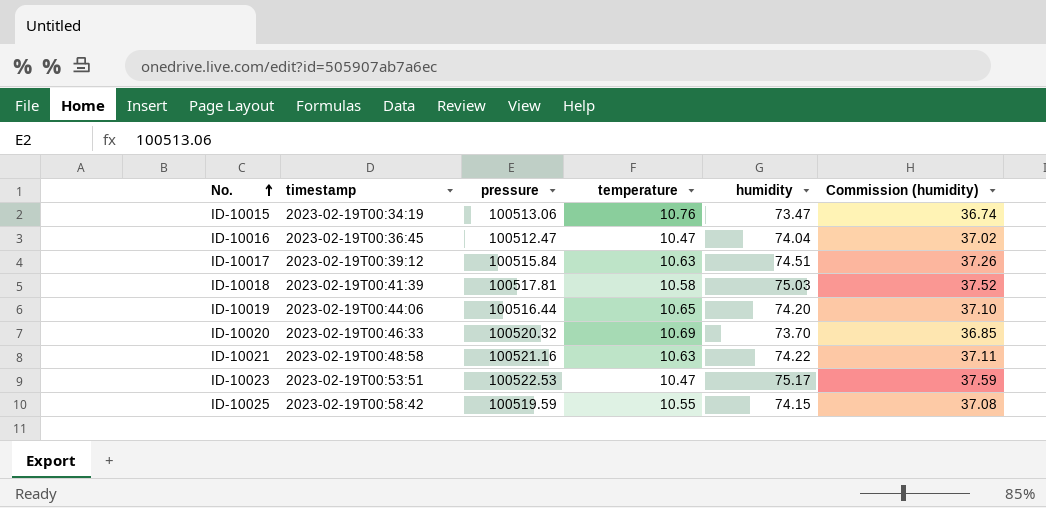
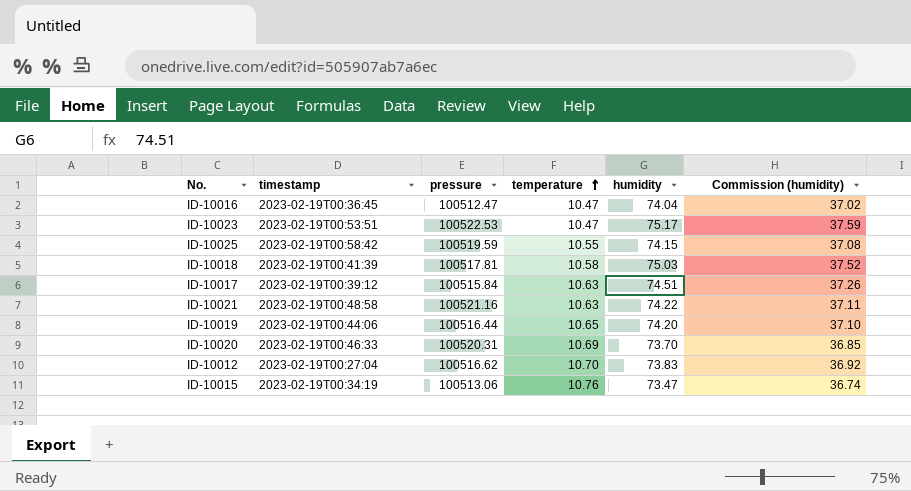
row order: No. ascending -> temperature ascending
ID-10020 | pressure: 100520.32 -> 100520.31
row ID-10012: none -> 2023-02-19T00:27:04 | 100516.62 | 10.70 | 73.83 | 36.92

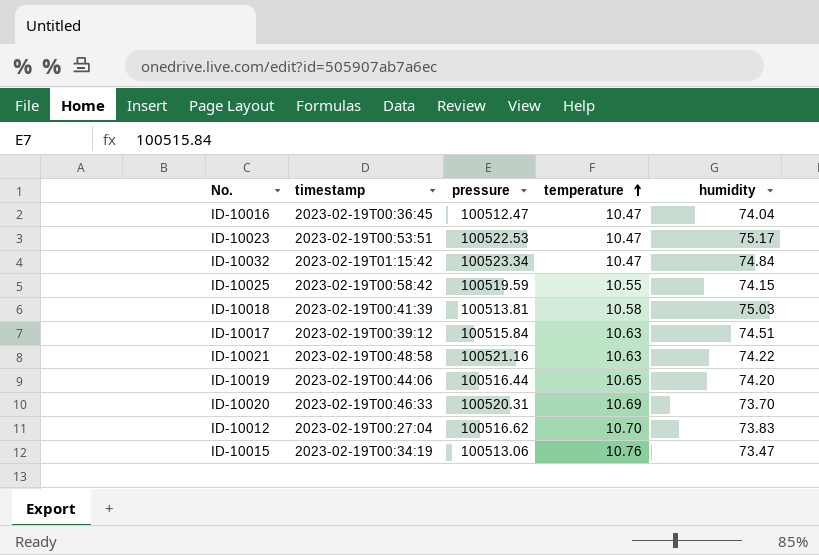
column Commission (humidity) | formula: [humidity] * 0.5 -> none
row ID-10032: none -> 2023-02-19T01:15:42 | 100523.34 | 10.47 | 74.84
ID-10018 | pressure: 100517.81 -> 100513.81

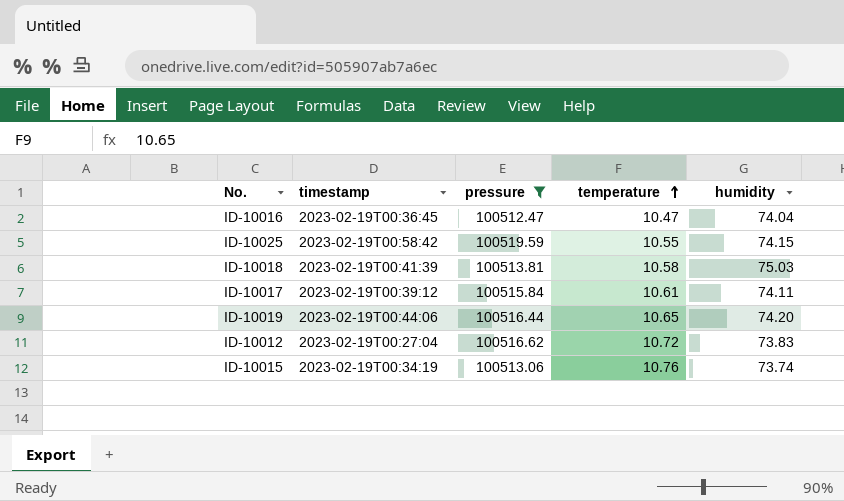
filter: none -> pressure <= 100519.59
ID-10017 | temperature: 10.63 -> 10.61
ID-10017 | humidity: 74.51 -> 74.11
ID-10012 | temperature: 10.70 -> 10.72
ID-10015 | humidity: 73.47 -> 73.74

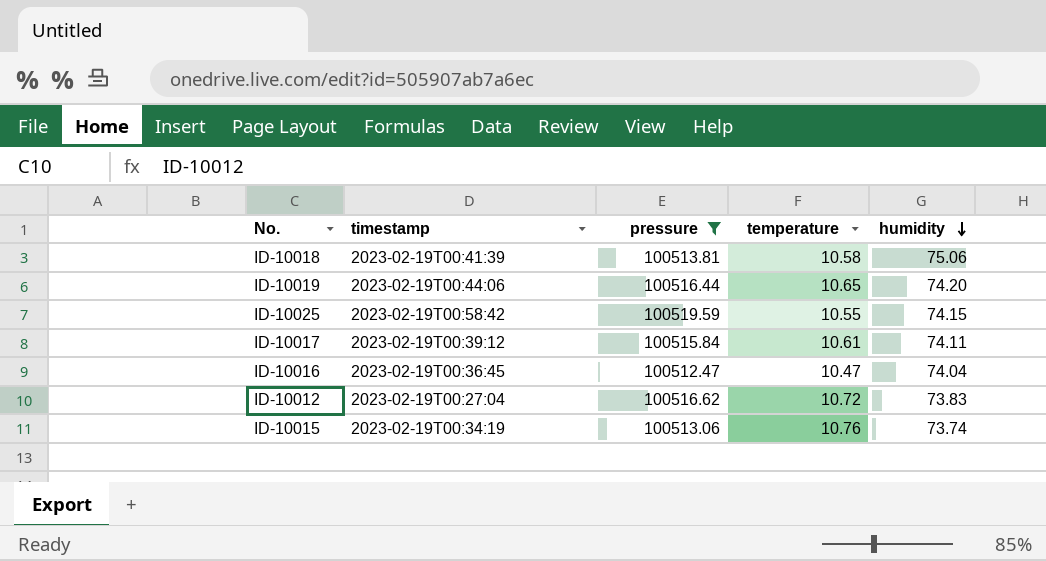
row order: temperature ascending -> humidity descending
ID-10018 | humidity: 75.03 -> 75.06

